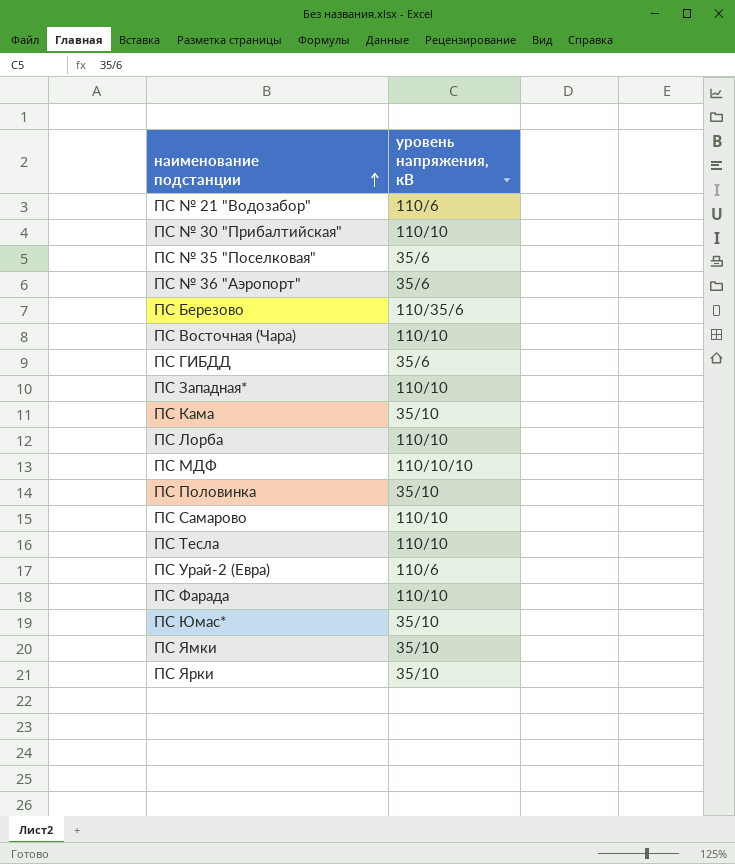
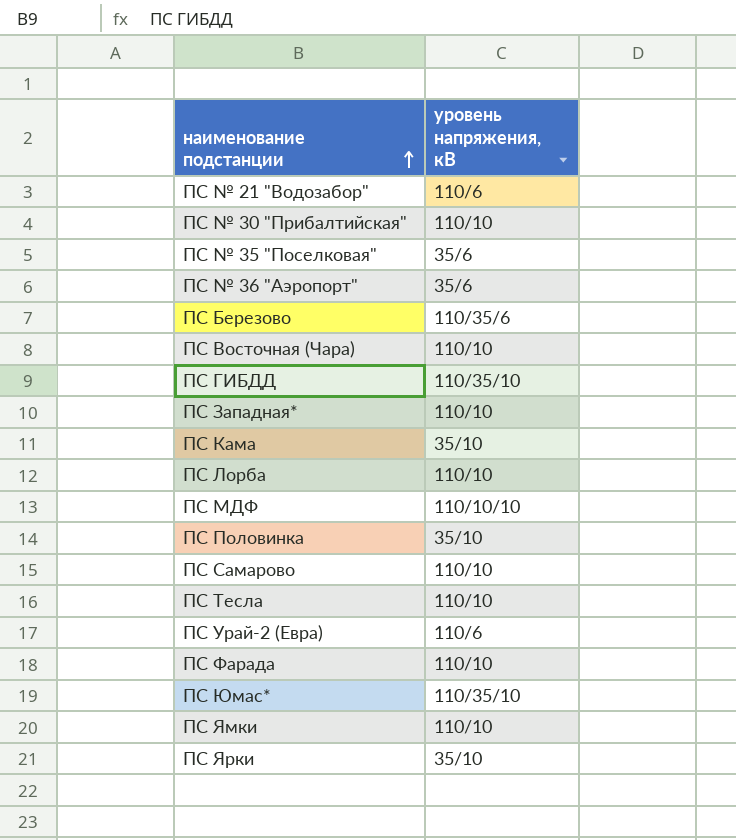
ПС ГИБДД | уровень напряжения, кВ: 35/6 -> 110/35/10
ПС Юмас* | уровень напряжения, кВ: 35/10 -> 110/35/10
ПС Ямки | уровень напряжения, кВ: 35/10 -> 110/10

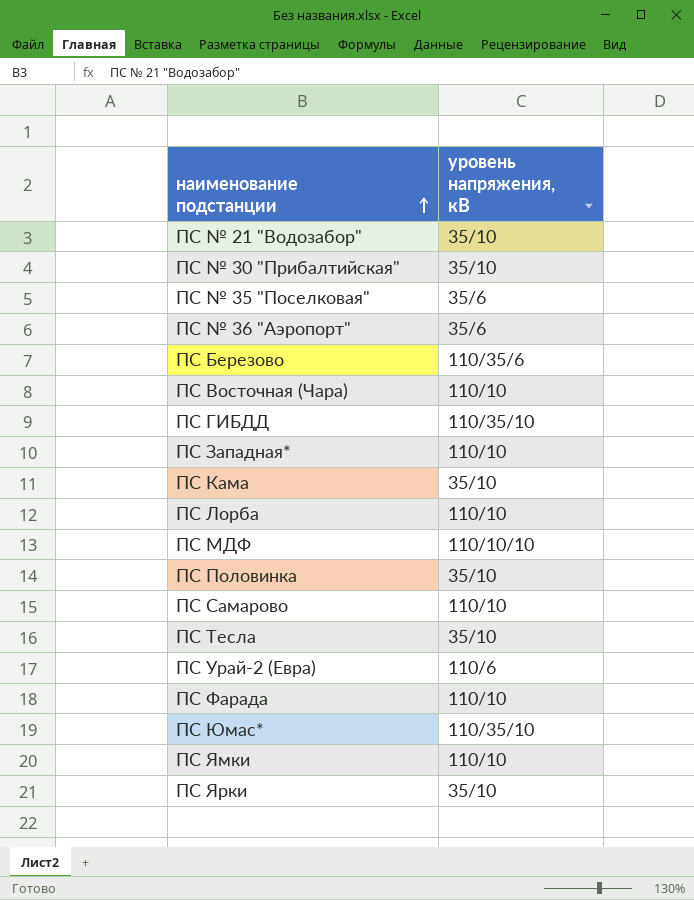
ПС № 21 "Водозабор" | уровень напряжения, кВ: 110/6 -> 35/10
ПС № 30 "Прибалтийская" | уровень напряжения, кВ: 110/10 -> 35/10
ПС Тесла | уровень напряжения, кВ: 110/10 -> 35/10

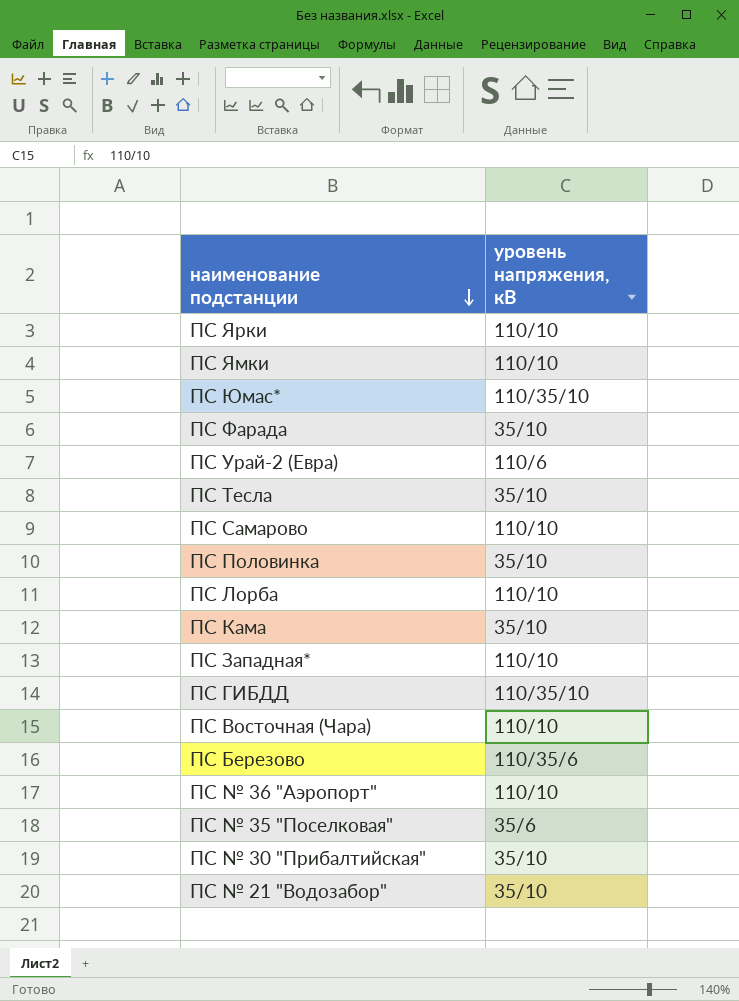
row order: наименование подстанции ascending -> наименование подстанции descending
row ПС МДФ: 110/10/10 -> none
ПС Ярки | уровень напряжения, кВ: 35/10 -> 110/10
ПС Фарада | уровень напряжения, кВ: 110/10 -> 35/10
ПС № 36 "Аэропорт" | уровень напряжения, кВ: 35/6 -> 110/10

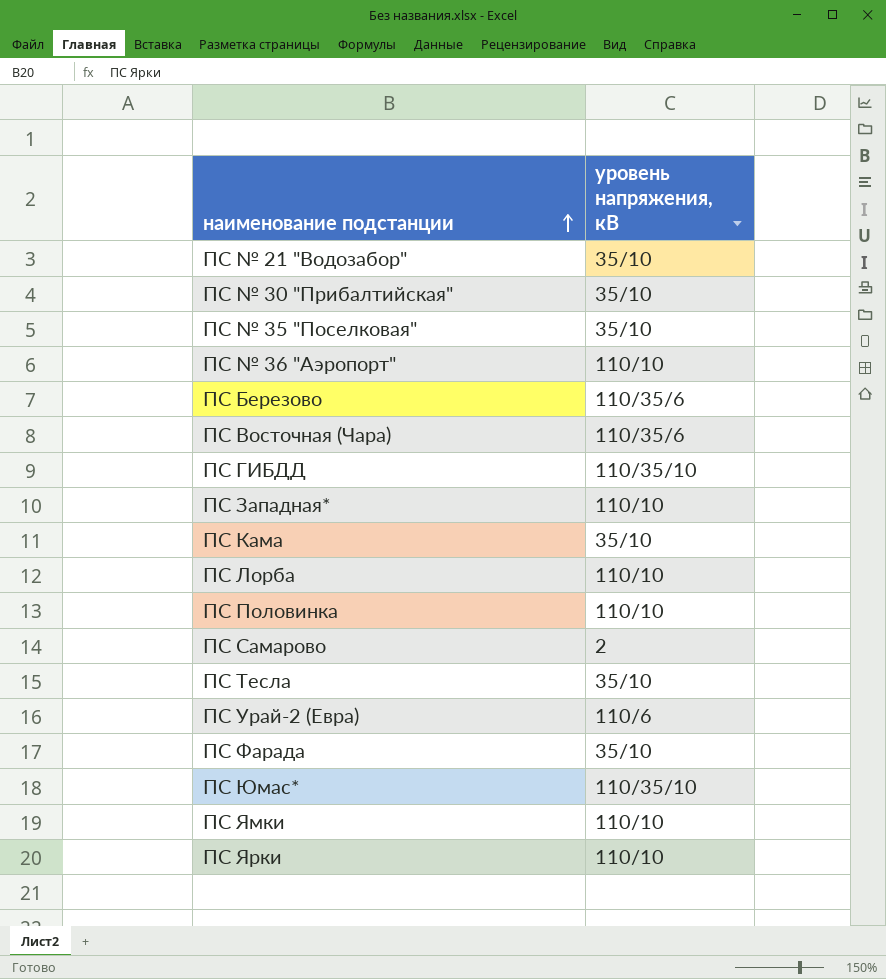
row order: наименование подстанции descending -> наименование подстанции ascending
ПС № 35 "Поселковая" | уровень напряжения, кВ: 35/6 -> 35/10
ПС Восточная (Чара) | уровень напряжения, кВ: 110/10 -> 110/35/6
ПС Половинка | уровень напряжения, кВ: 35/10 -> 110/10
ПС Самарово | уровень напряжения, кВ: 110/10 -> 2

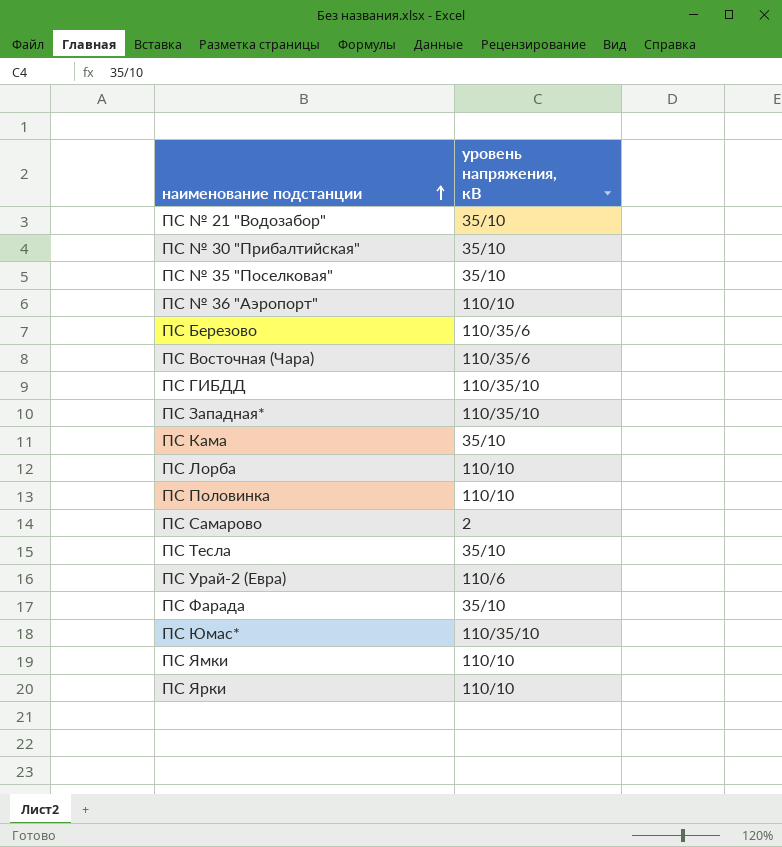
ПС Западная* | уровень напряжения, кВ: 110/10 -> 110/35/10

